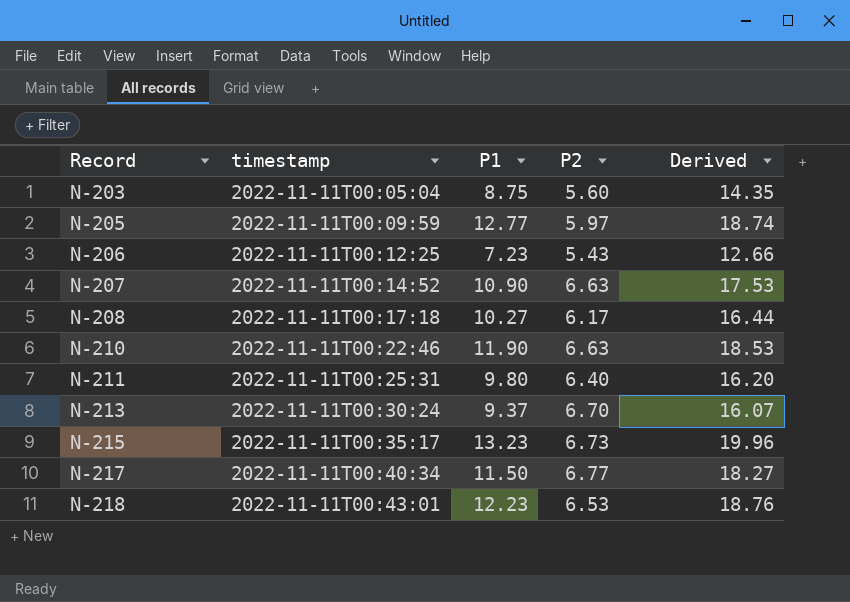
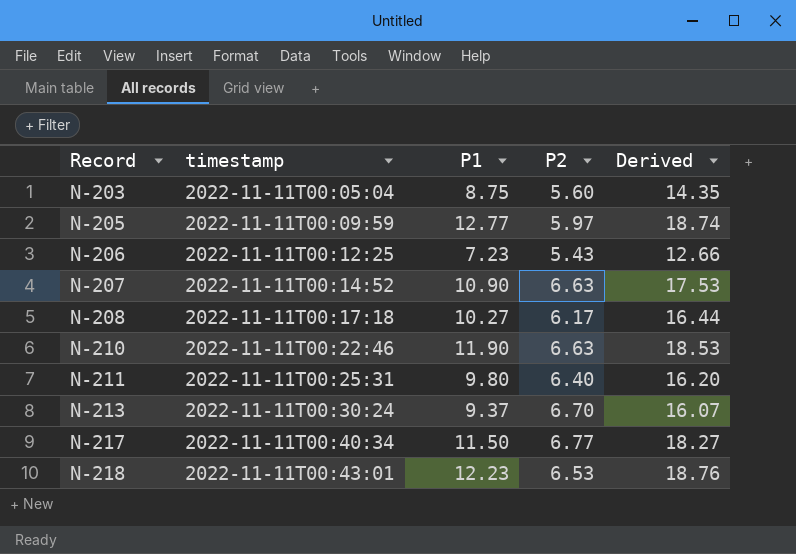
row N-215: 2022-11-11T00:35:17 | 13.23 | 6.73 | 19.96 -> none

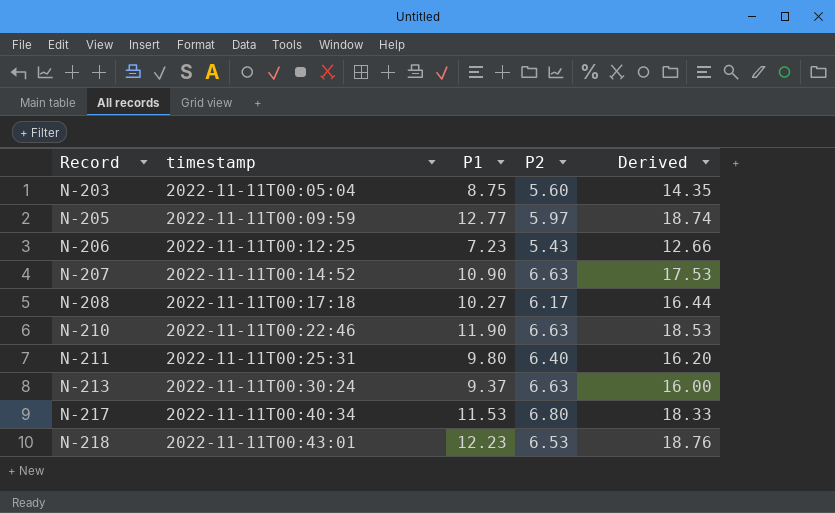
N-213 | P2: 6.70 -> 6.63
N-213 | Derived: 16.07 -> 16.00
N-217 | P1: 11.50 -> 11.53
N-217 | P2: 6.77 -> 6.80
N-217 | Derived: 18.27 -> 18.33

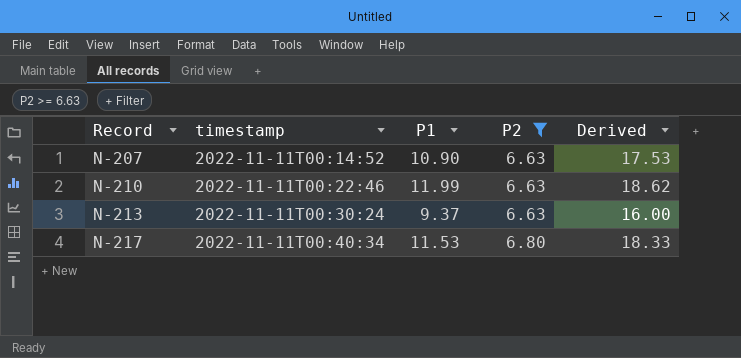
filter: none -> P2 >= 6.63
N-210 | P1: 11.90 -> 11.99
N-210 | Derived: 18.53 -> 18.62

